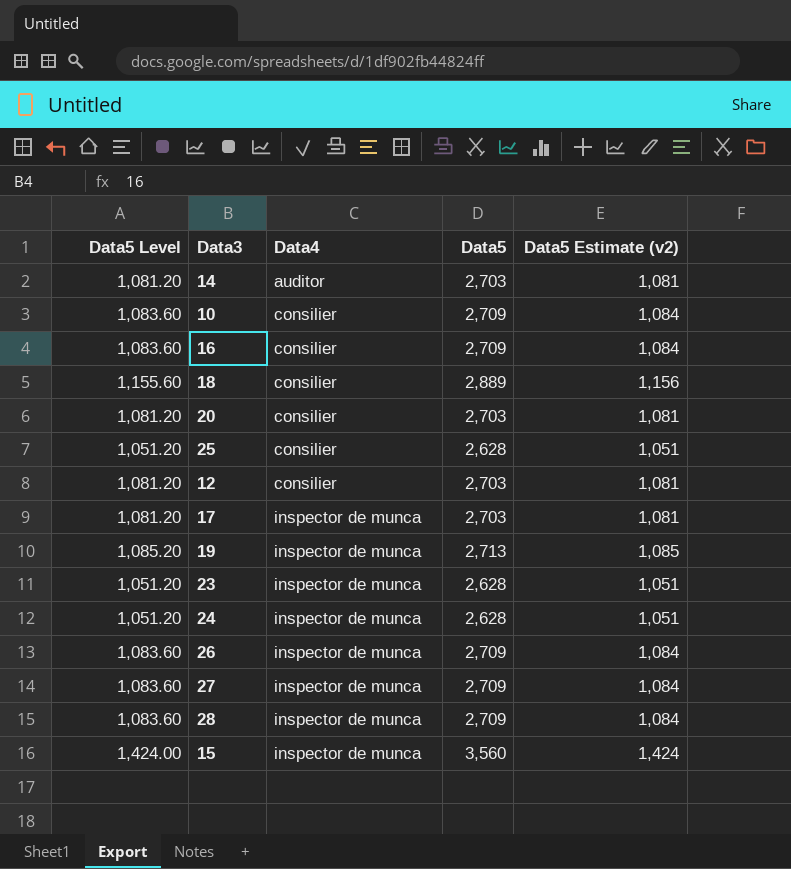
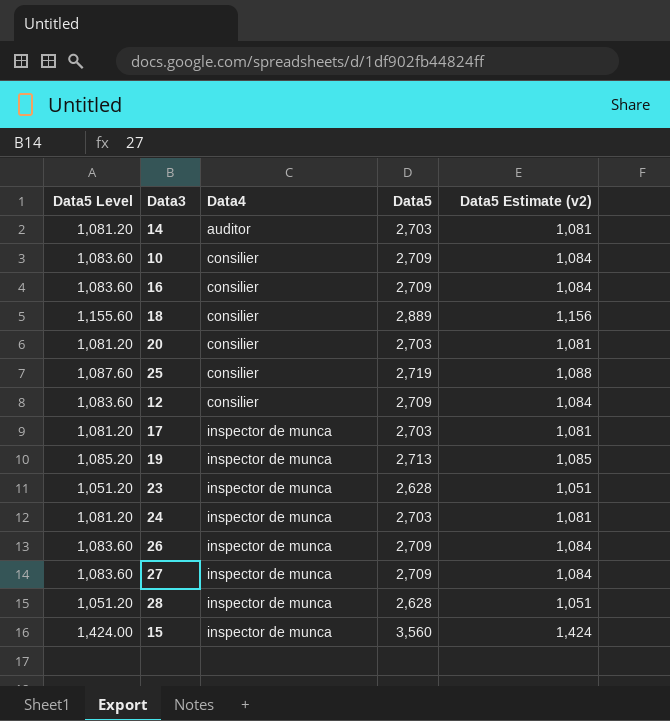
25 | Data5 Level: 1,051.20 -> 1,087.60
25 | Data5: 2,628 -> 2,719
25 | Data5 Estimate (v2): 1,051 -> 1,088
12 | Data5 Level: 1,081.20 -> 1,083.60
12 | Data5: 2,703 -> 2,709
12 | Data5 Estimate (v2): 1,081 -> 1,084
24 | Data5 Level: 1,051.20 -> 1,081.20
24 | Data5: 2,628 -> 2,703
24 | Data5 Estimate (v2): 1,051 -> 1,081
28 | Data5 Level: 1,083.60 -> 1,051.20
28 | Data5: 2,709 -> 2,628
28 | Data5 Estimate (v2): 1,084 -> 1,051

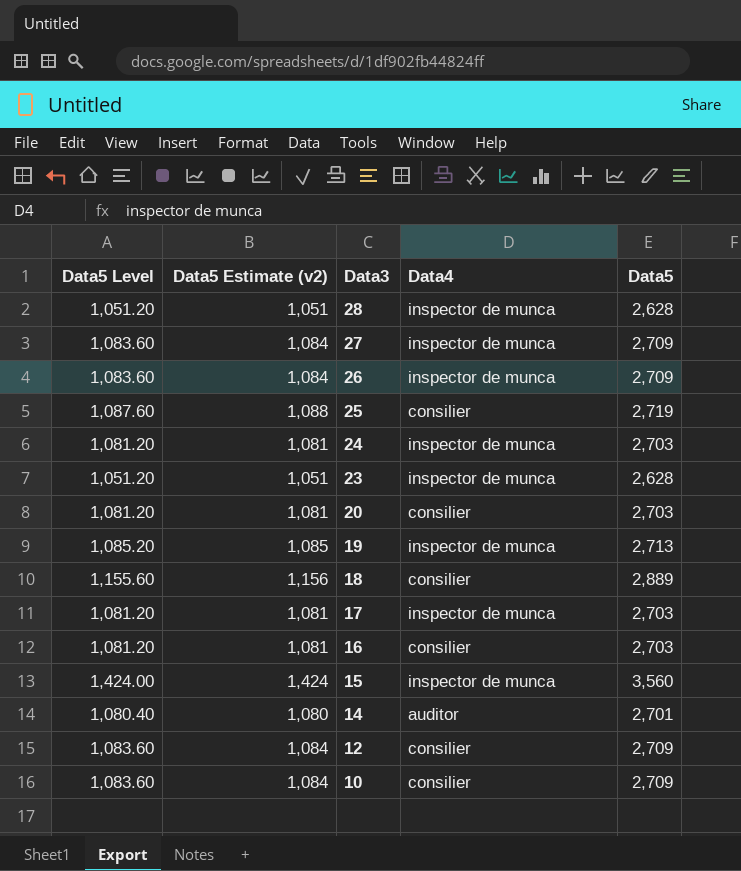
row order: Data4 ascending -> Data3 descending
column Data5 Estimate (v2) | position: 5 -> 2
16 | Data5 Level: 1,083.60 -> 1,081.20
16 | Data5 Estimate (v2): 1,084 -> 1,081
16 | Data5: 2,709 -> 2,703
14 | Data5 Level: 1,081.20 -> 1,080.40
14 | Data5 Estimate (v2): 1,081 -> 1,080
14 | Data5: 2,703 -> 2,701

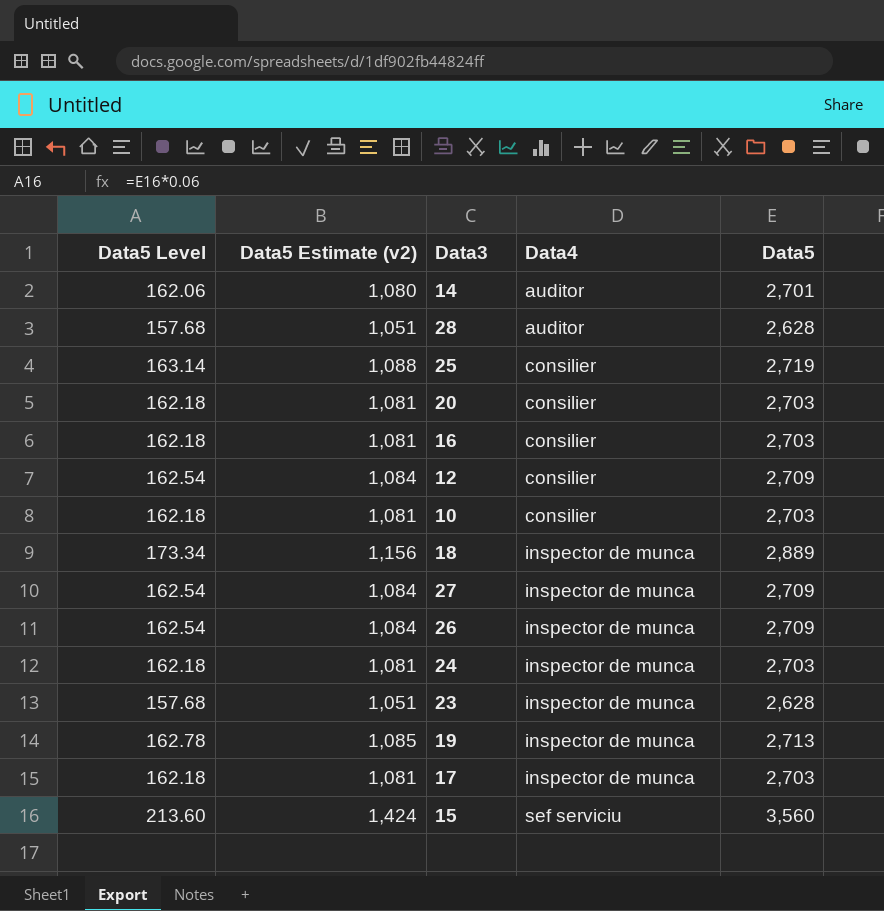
row order: Data3 descending -> Data4 ascending
column Data5 Level | formula: [Data5] * 0.4 -> [Data5] * 0.06
28 | Data4: inspector de munca -> auditor
10 | Data5 Estimate (v2): 1,084 -> 1,081
10 | Data5: 2,709 -> 2,703
18 | Data4: consilier -> inspector de munca
15 | Data4: inspector de munca -> sef serviciu

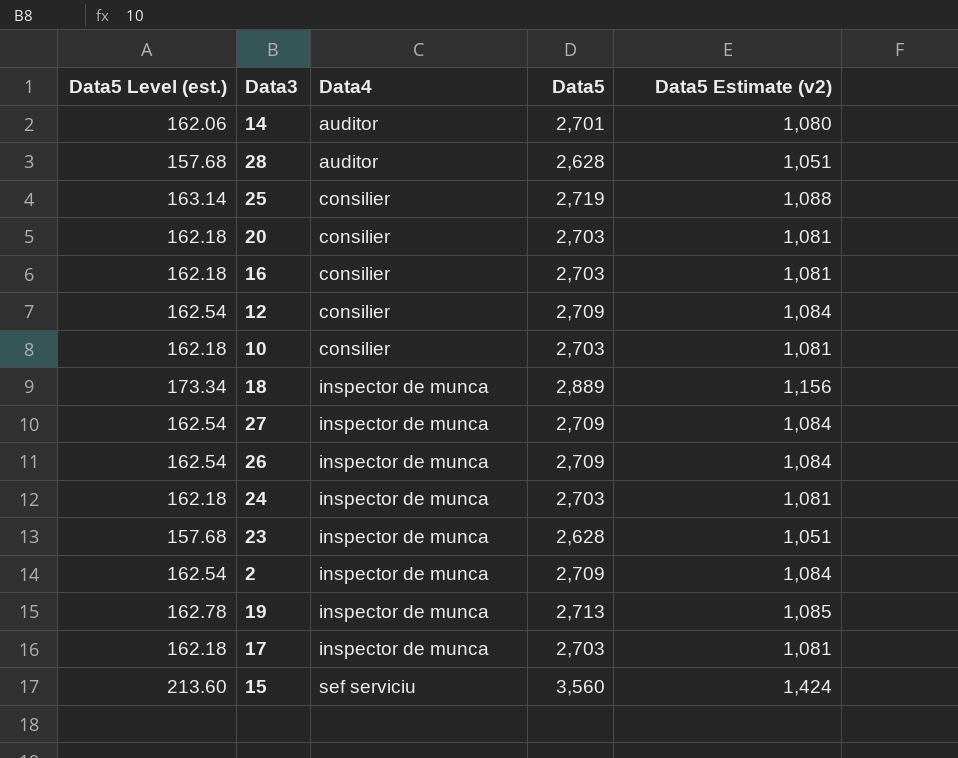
column name: Data5 Level -> Data5 Level (est.)
column Data5 Estimate (v2) | position: 2 -> 5
row 2: none -> 162.54 | inspector de munca | 2,709 | 1,084

